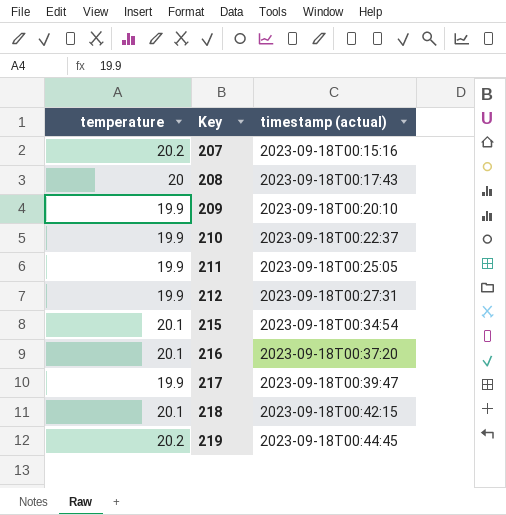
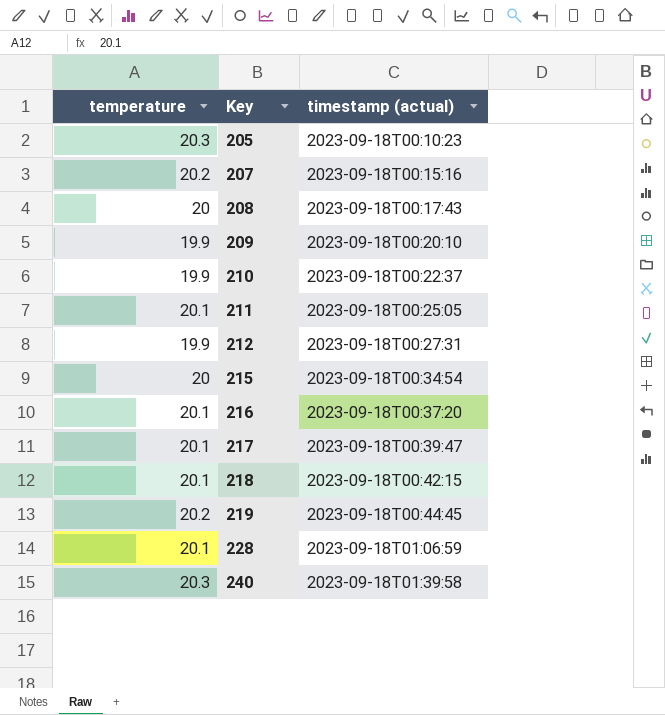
row 205: none -> 20.3 | 2023-09-18T00:10:23
211 | temperature: 19.9 -> 20.1
215 | temperature: 20.1 -> 20
217 | temperature: 19.9 -> 20.1
row 228: none -> 20.1 | 2023-09-18T01:06:59
row 240: none -> 20.3 | 2023-09-18T01:39:58

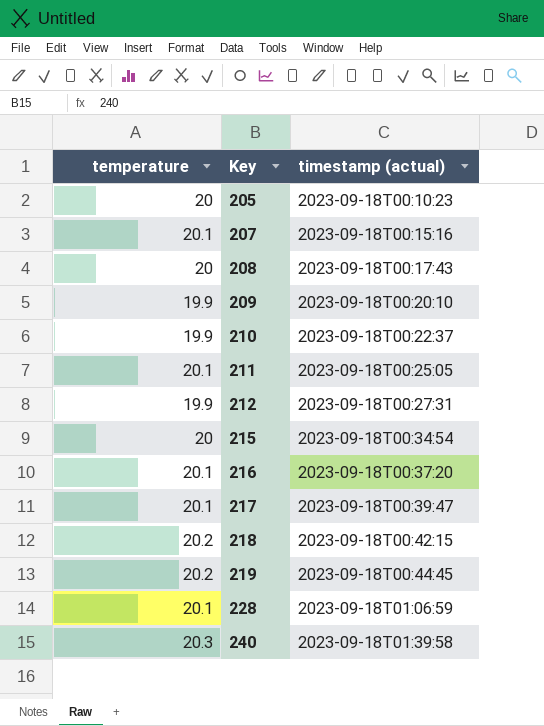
205 | temperature: 20.3 -> 20
207 | temperature: 20.2 -> 20.1
218 | temperature: 20.1 -> 20.2

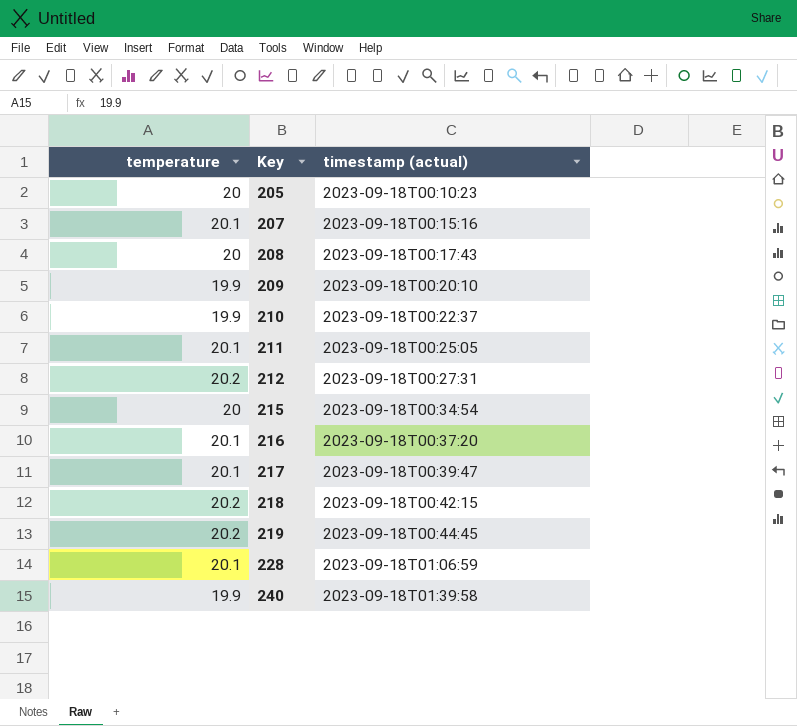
212 | temperature: 19.9 -> 20.2
240 | temperature: 20.3 -> 19.9

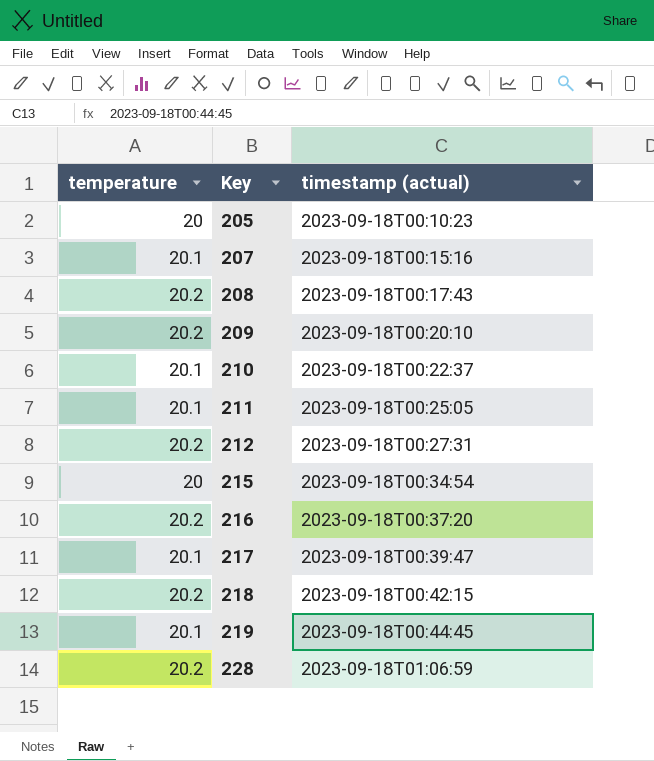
row 240: 19.9 | 2023-09-18T01:39:58 -> none
208 | temperature: 20 -> 20.2
209 | temperature: 19.9 -> 20.2
210 | temperature: 19.9 -> 20.1
216 | temperature: 20.1 -> 20.2
219 | temperature: 20.2 -> 20.1
228 | temperature: 20.1 -> 20.2

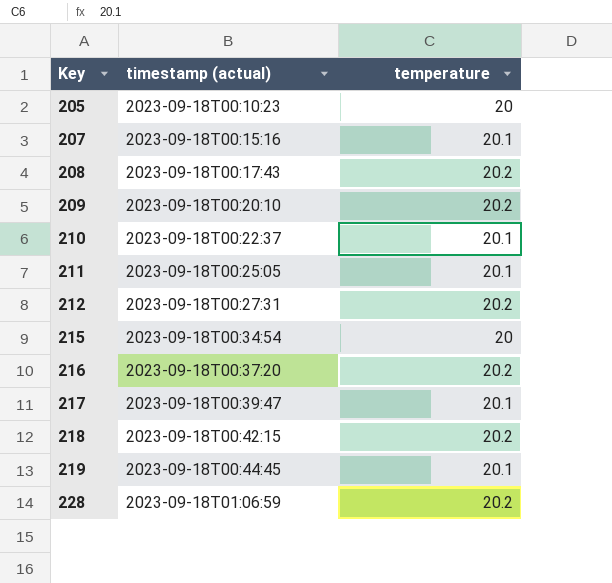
column temperature | position: 1 -> 3

